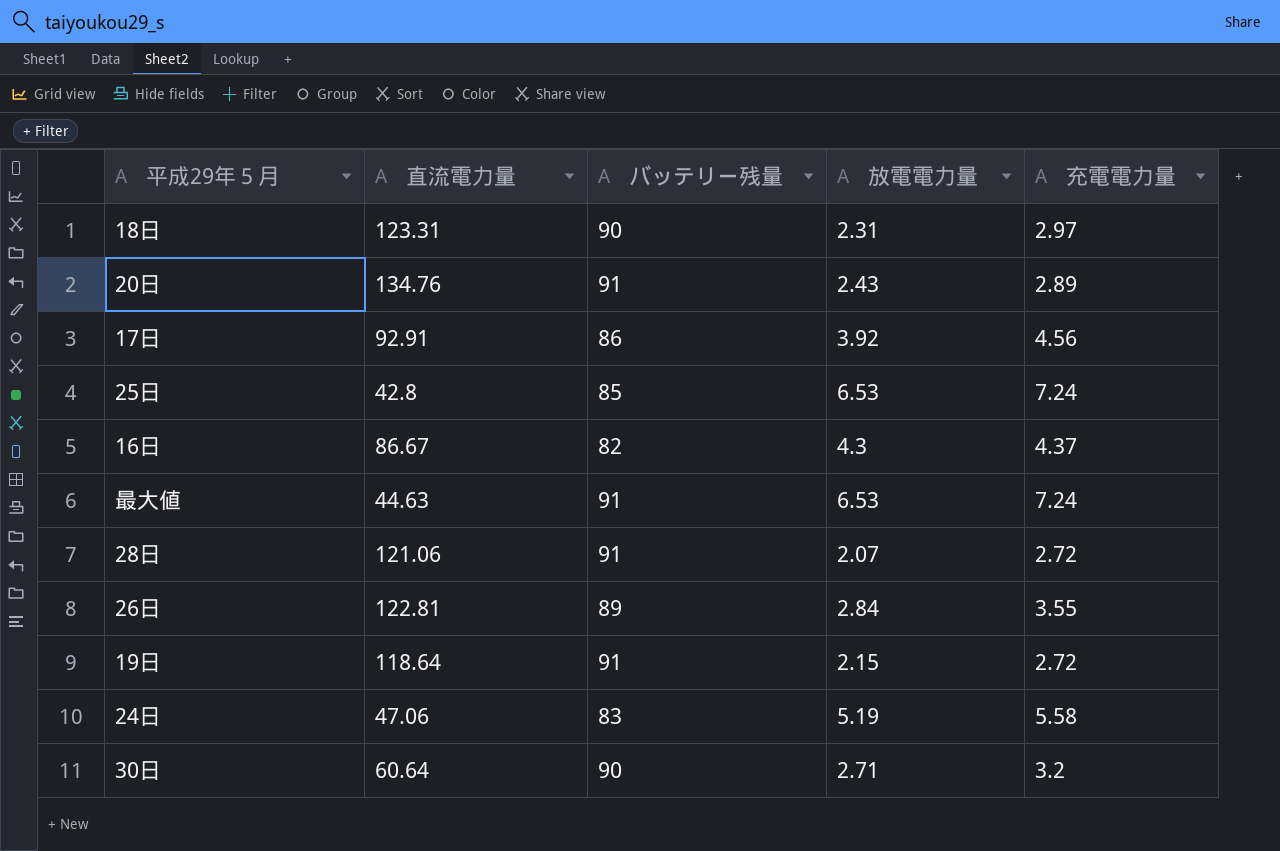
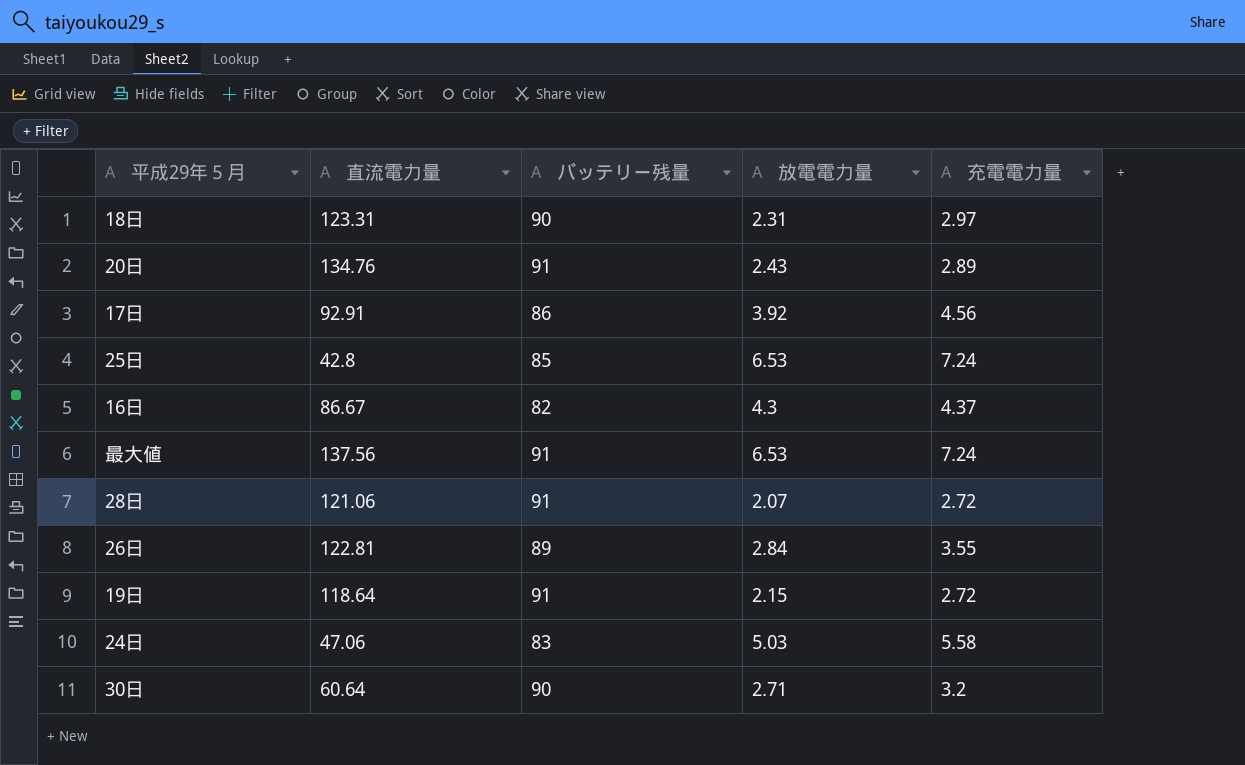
最大値 | 直流電力量: 44.63 -> 137.56
24日 | 放電電力量: 5.19 -> 5.03

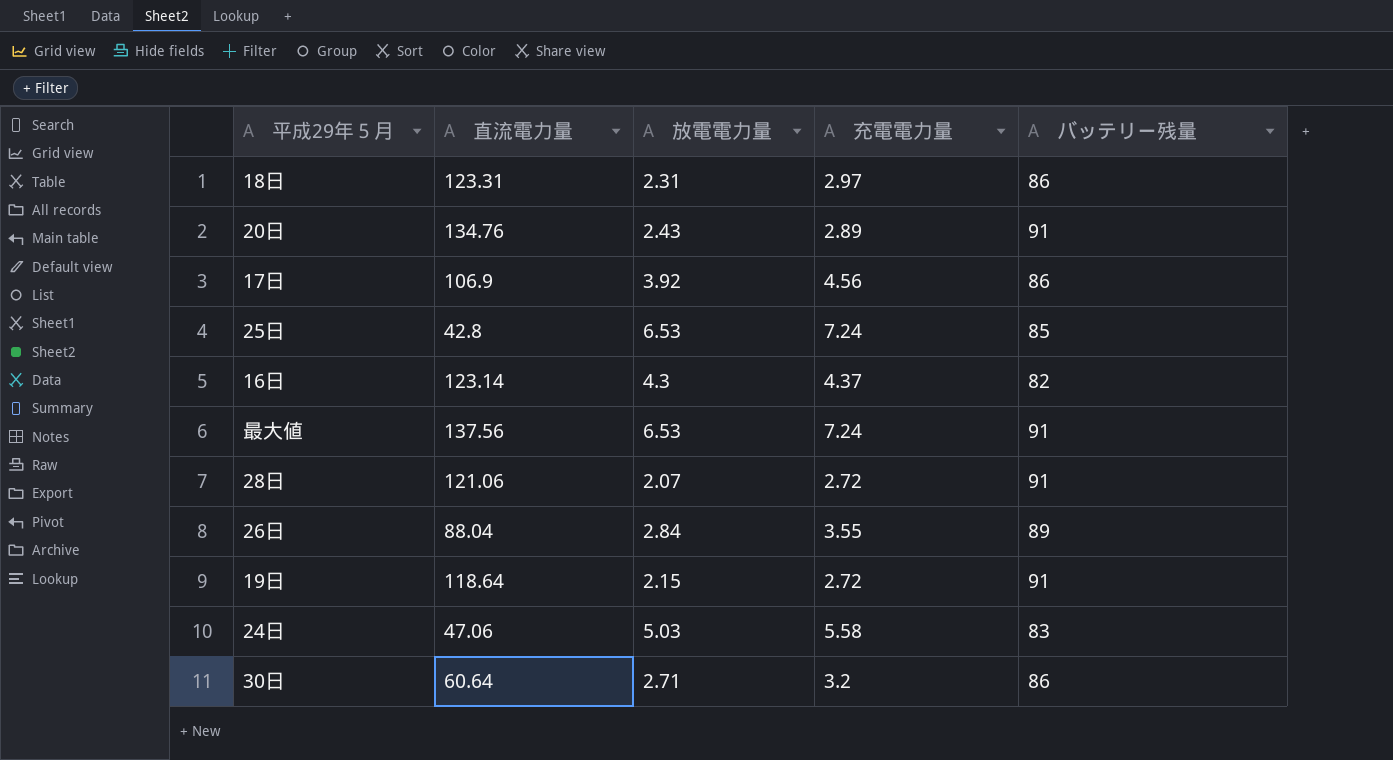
column バッテリー残量 | position: 3 -> 5
18日 | バッテリー残量: 90 -> 86
17日 | 直流電力量: 92.91 -> 106.9
16日 | 直流電力量: 86.67 -> 123.14
26日 | 直流電力量: 122.81 -> 88.04
30日 | バッテリー残量: 90 -> 86

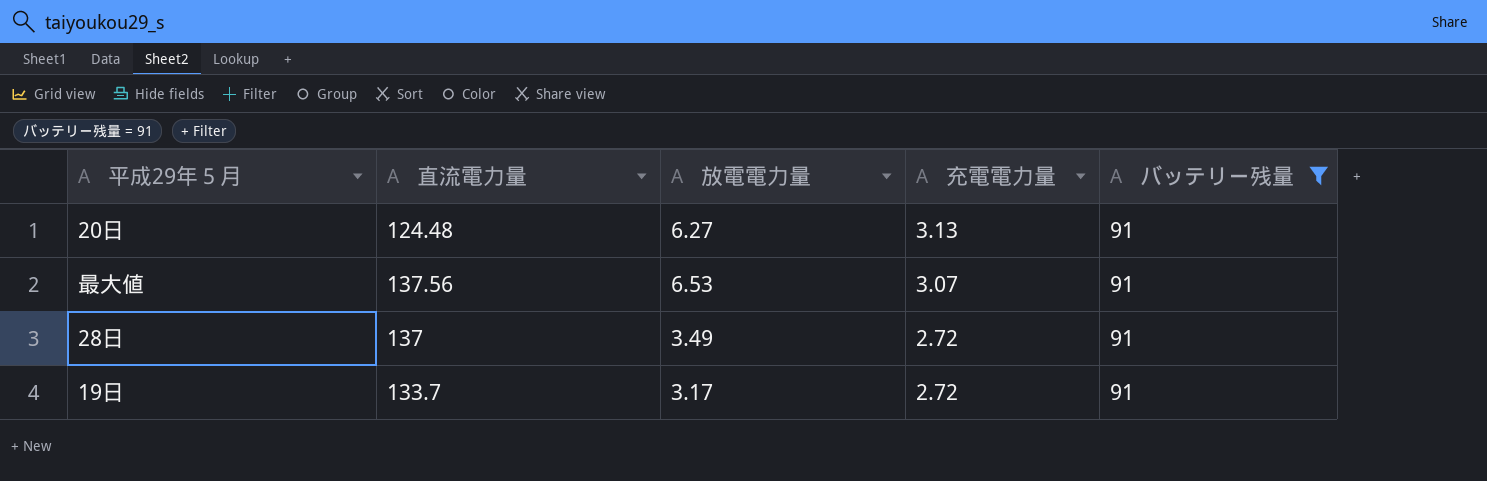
filter: none -> バッテリー残量 = 91
20日 | 直流電力量: 134.76 -> 124.48
20日 | 放電電力量: 2.43 -> 6.27
20日 | 充電電力量: 2.89 -> 3.13
最大値 | 充電電力量: 7.24 -> 3.07
28日 | 直流電力量: 121.06 -> 137
28日 | 放電電力量: 2.07 -> 3.49
19日 | 直流電力量: 118.64 -> 133.7
19日 | 放電電力量: 2.15 -> 3.17

